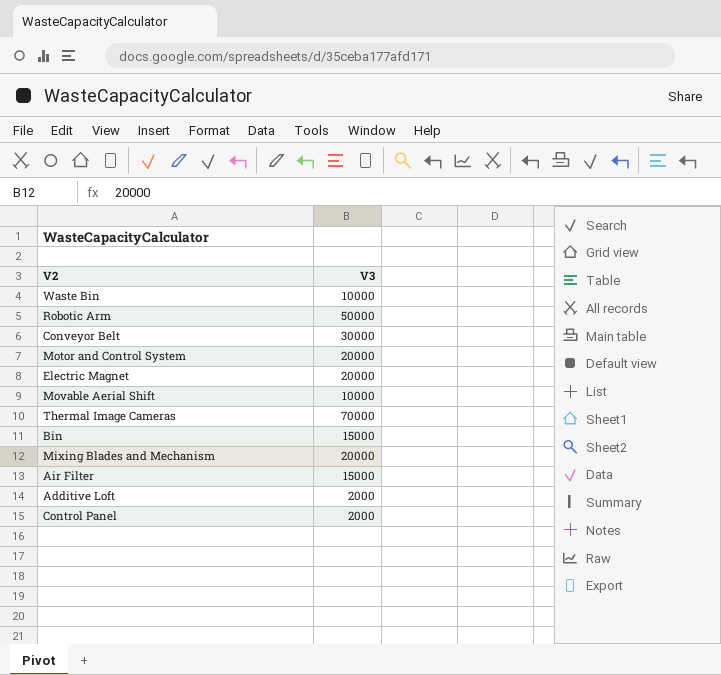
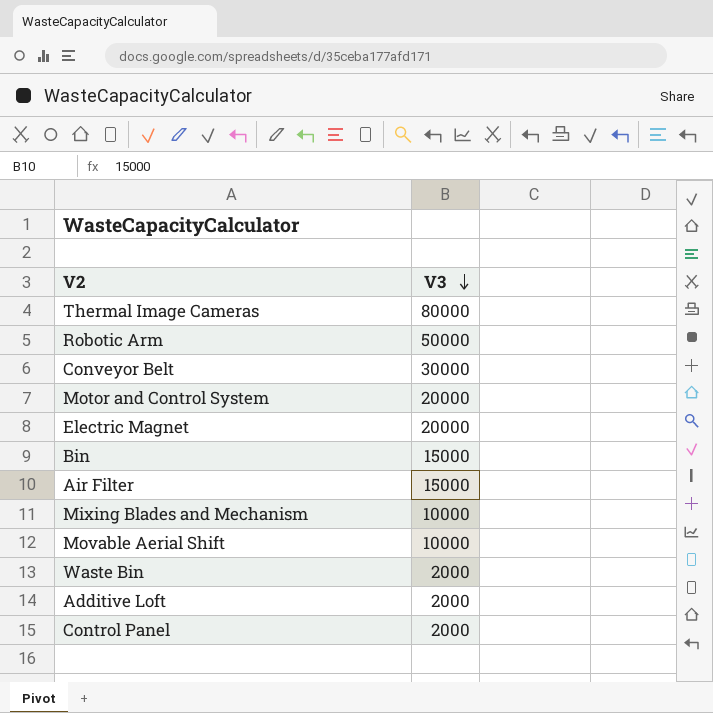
row order: none -> V3 descending
Thermal Image Cameras | V3: 70000 -> 80000
Mixing Blades and Mechanism | V3: 20000 -> 10000
Waste Bin | V3: 10000 -> 2000

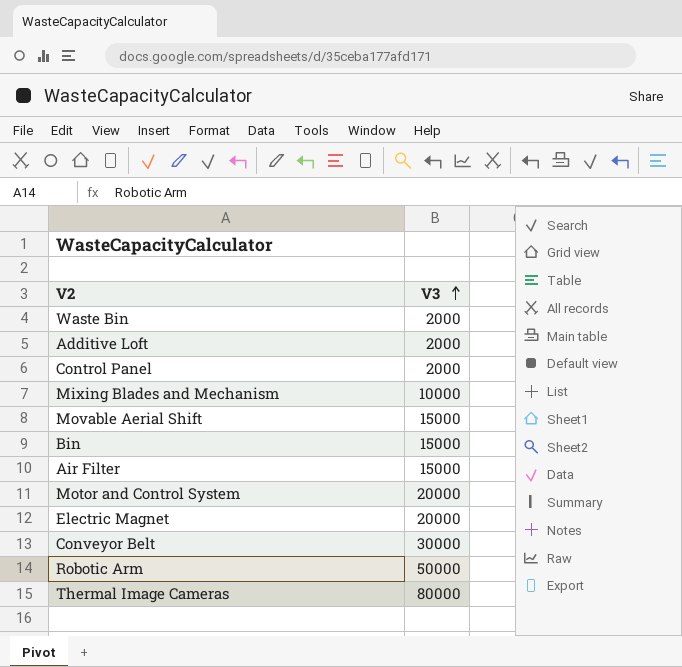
row order: V3 descending -> V3 ascending
Movable Aerial Shift | V3: 10000 -> 15000

